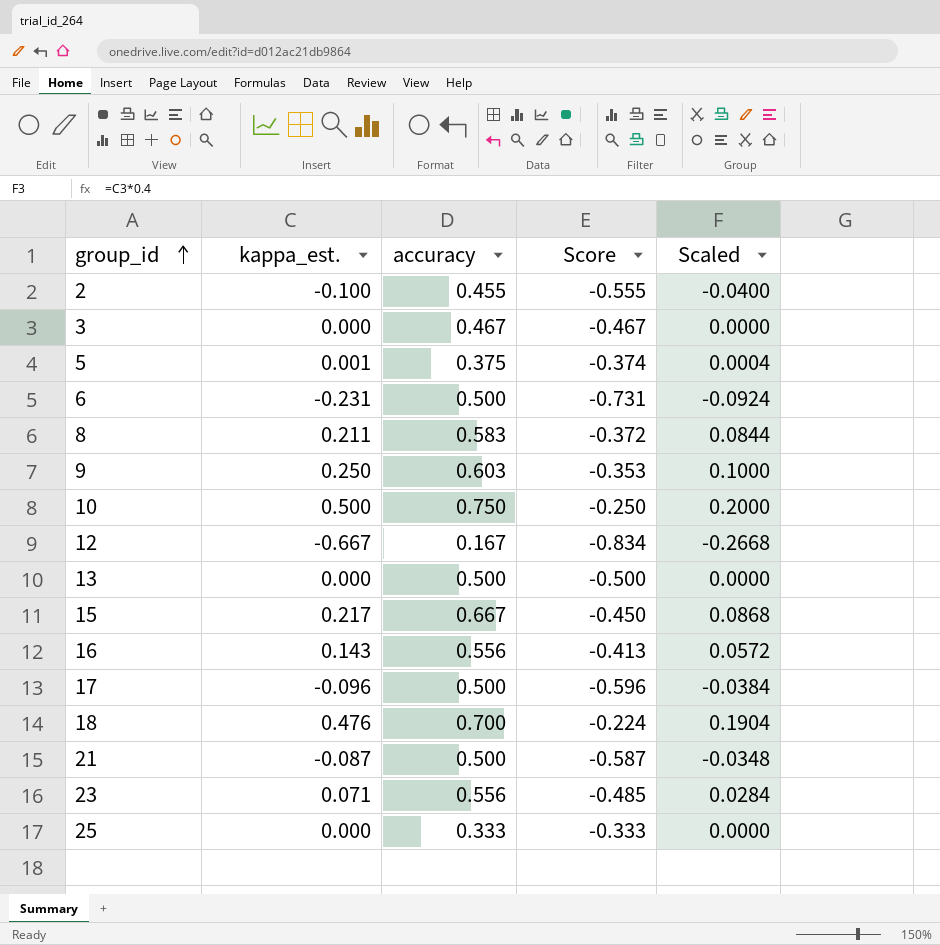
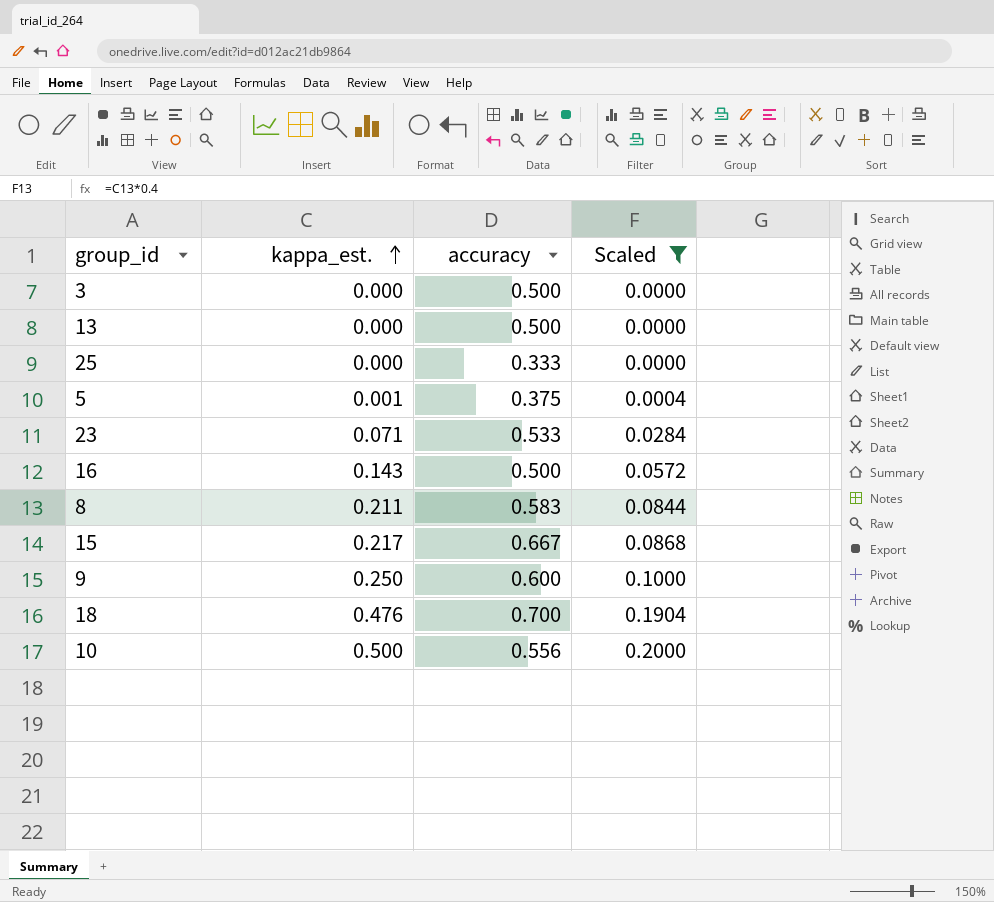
filter: none -> Scaled >= 0.0000
row order: group_id ascending -> kappa_est. ascending
column Score | formula: [kappa_est.] - [accuracy] -> none
3 | accuracy: 0.467 -> 0.500
23 | accuracy: 0.556 -> 0.533
16 | accuracy: 0.556 -> 0.500
9 | accuracy: 0.603 -> 0.600
10 | accuracy: 0.750 -> 0.556

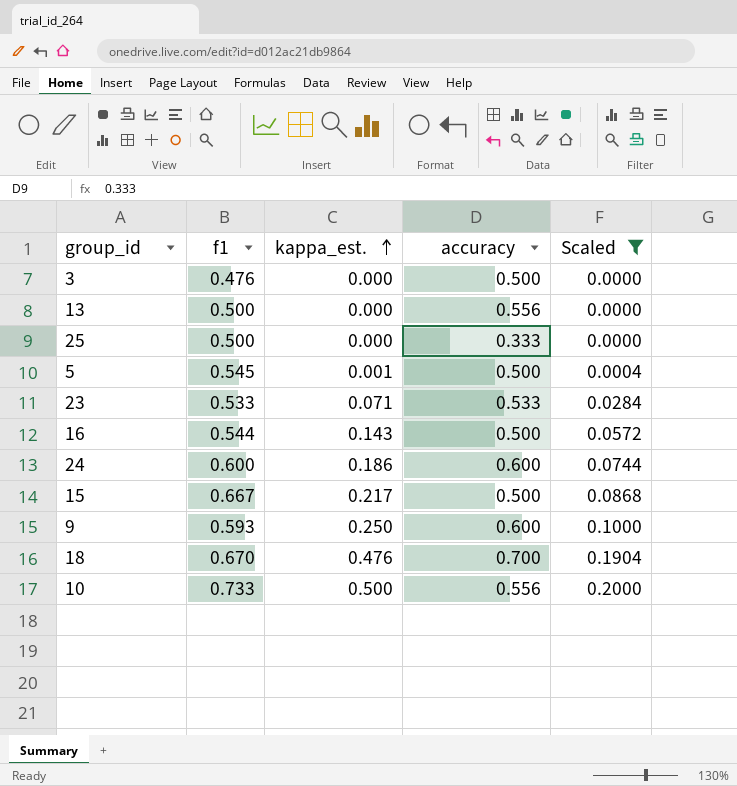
column f1 | position: none -> 2
row 8: 0.211 | 0.583 | 0.0844 -> none
13 | accuracy: 0.500 -> 0.556
5 | accuracy: 0.375 -> 0.500
row 24: none -> 0.600 | 0.186 | 0.600 | 0.0744
15 | accuracy: 0.667 -> 0.500

